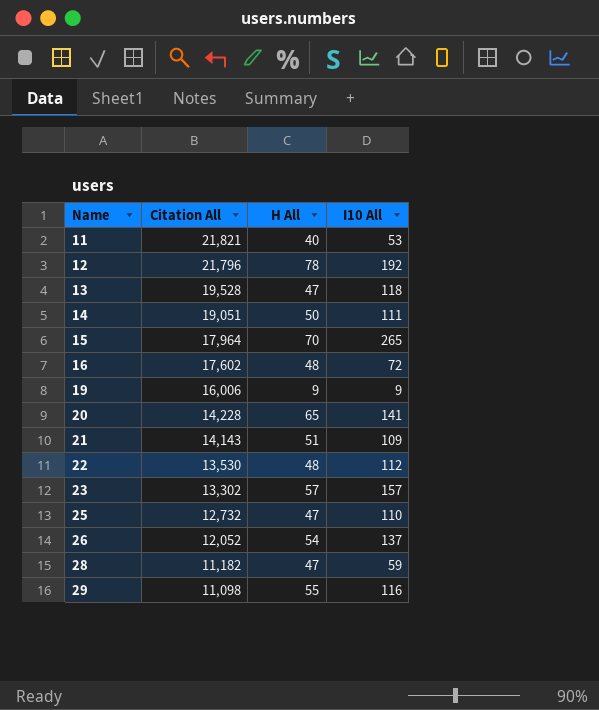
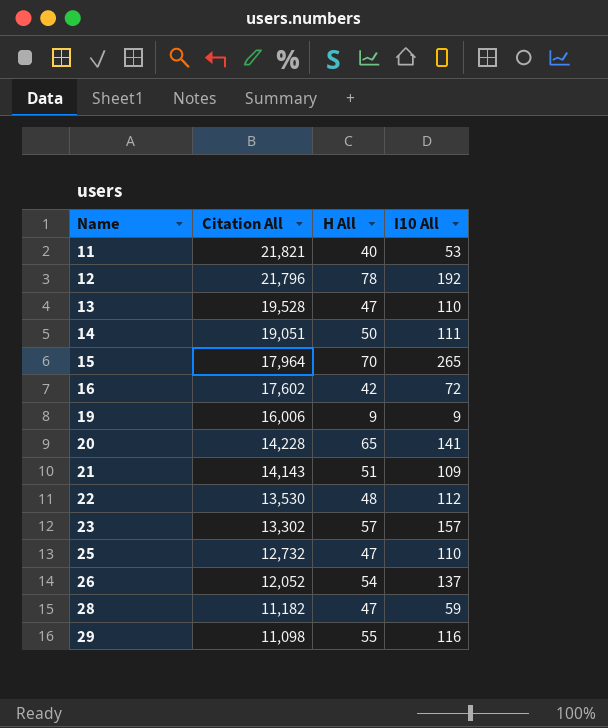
13 | I10 All: 118 -> 110
16 | H All: 48 -> 42

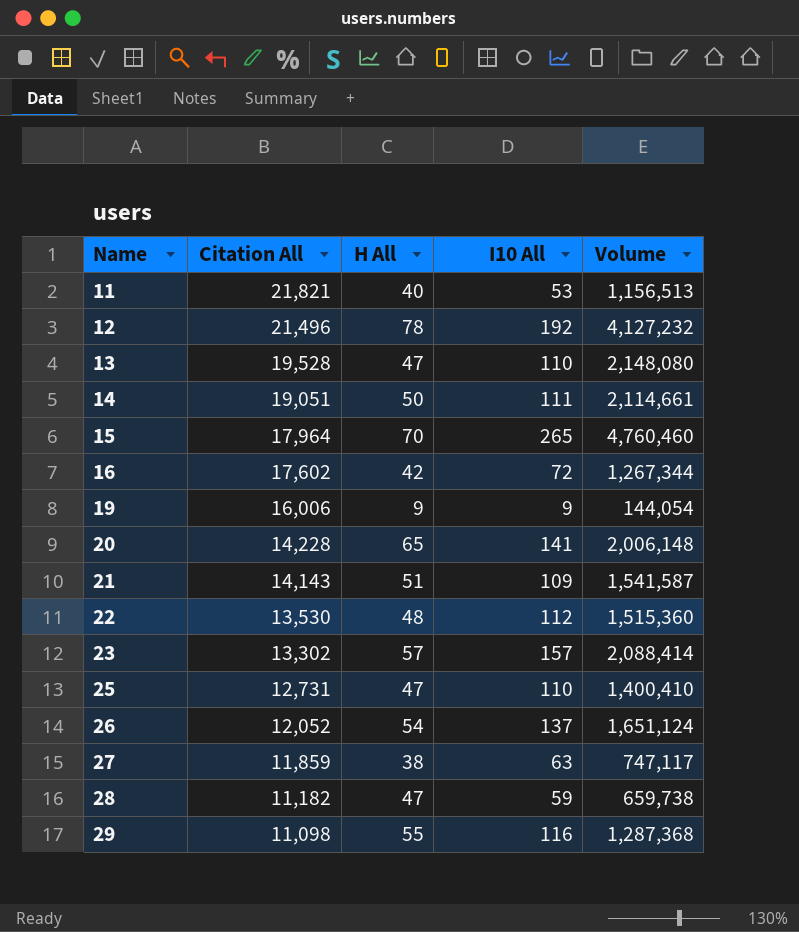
column Volume | formula: none -> [Citation All] * [I10 All]
12 | Citation All: 21,796 -> 21,496
25 | Citation All: 12,732 -> 12,731
row 27: none -> 11,859 | 38 | 63 | 747,117

